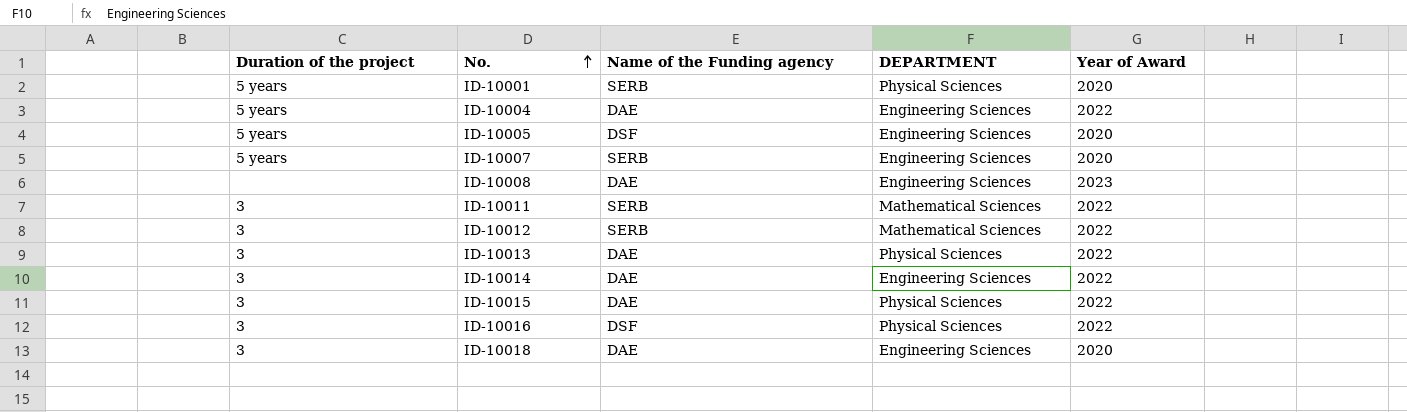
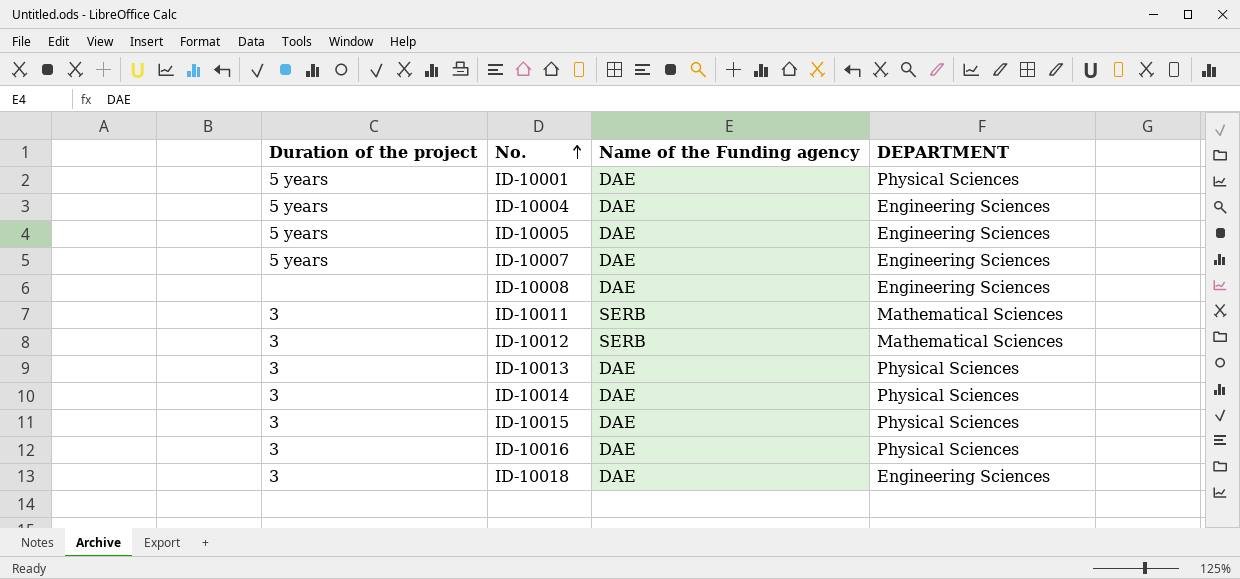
column Year of Award | position: 5 -> none
ID-10001 | Name of the Funding agency: SERB -> DAE
ID-10005 | Name of the Funding agency: DSF -> DAE
ID-10007 | Name of the Funding agency: SERB -> DAE
ID-10014 | DEPARTMENT: Engineering Sciences -> Physical Sciences
ID-10016 | Name of the Funding agency: DSF -> DAE

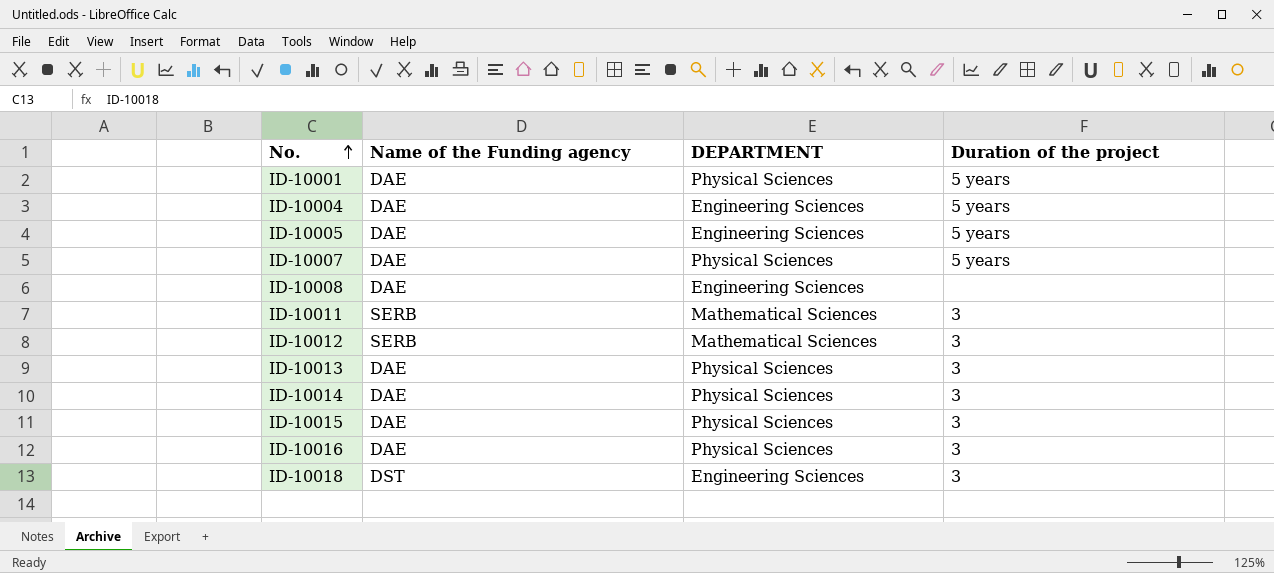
column Duration of the project | position: 1 -> 4
ID-10007 | DEPARTMENT: Engineering Sciences -> Physical Sciences
ID-10018 | Name of the Funding agency: DAE -> DST

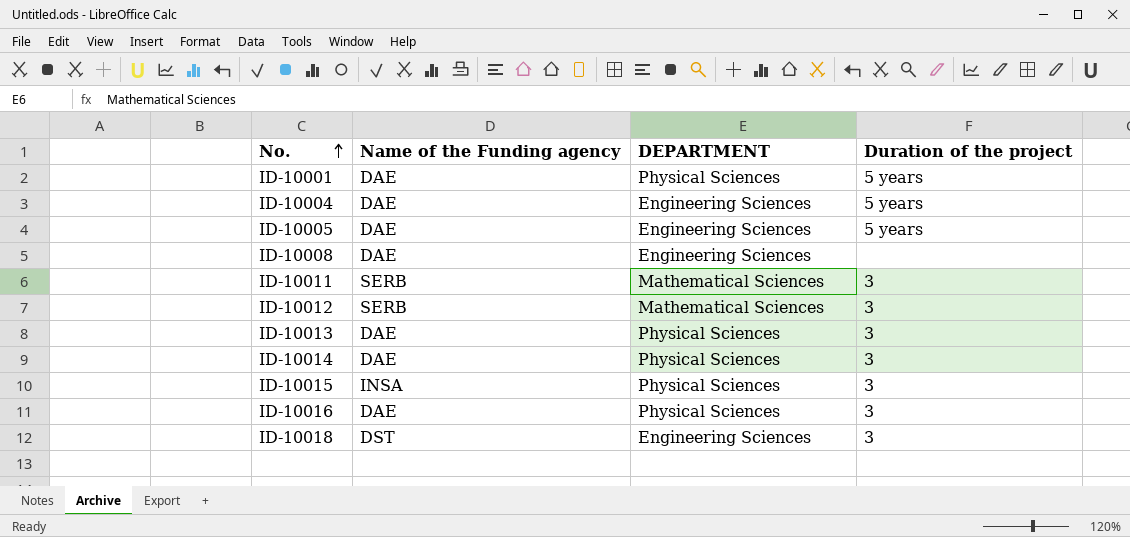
row ID-10007: DAE | Physical Sciences | 5 years -> none
ID-10015 | Name of the Funding agency: DAE -> INSA

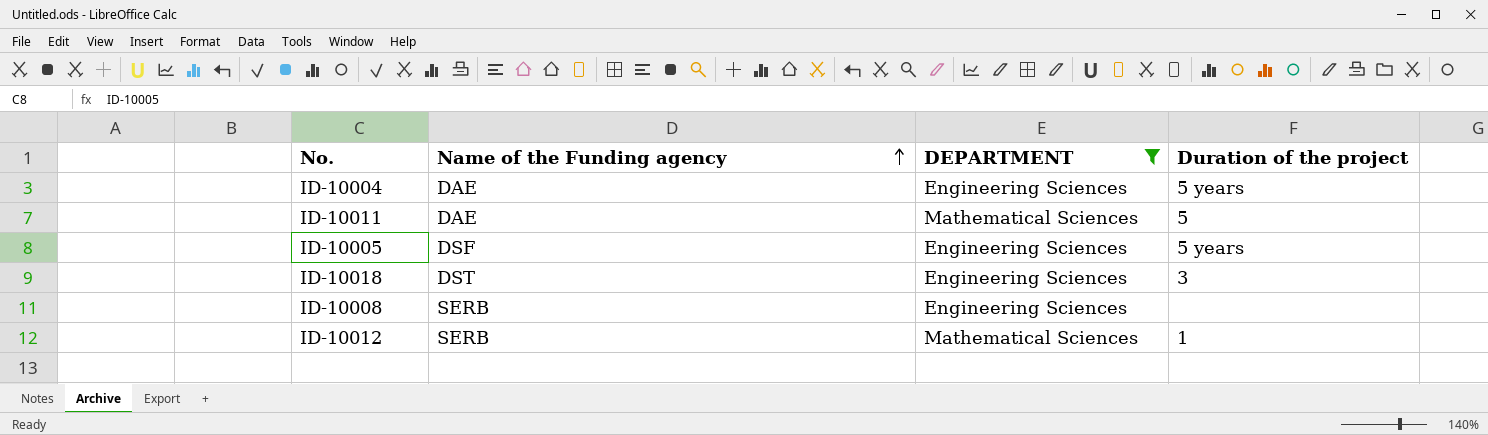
filter: none -> DEPARTMENT != Physical Sciences
row order: No. ascending -> Name of the Funding agency ascending
ID-10011 | Name of the Funding agency: SERB -> DAE
ID-10011 | Duration of the project: 3 -> 5
ID-10005 | Name of the Funding agency: DAE -> DSF
ID-10008 | Name of the Funding agency: DAE -> SERB
ID-10012 | Duration of the project: 3 -> 1

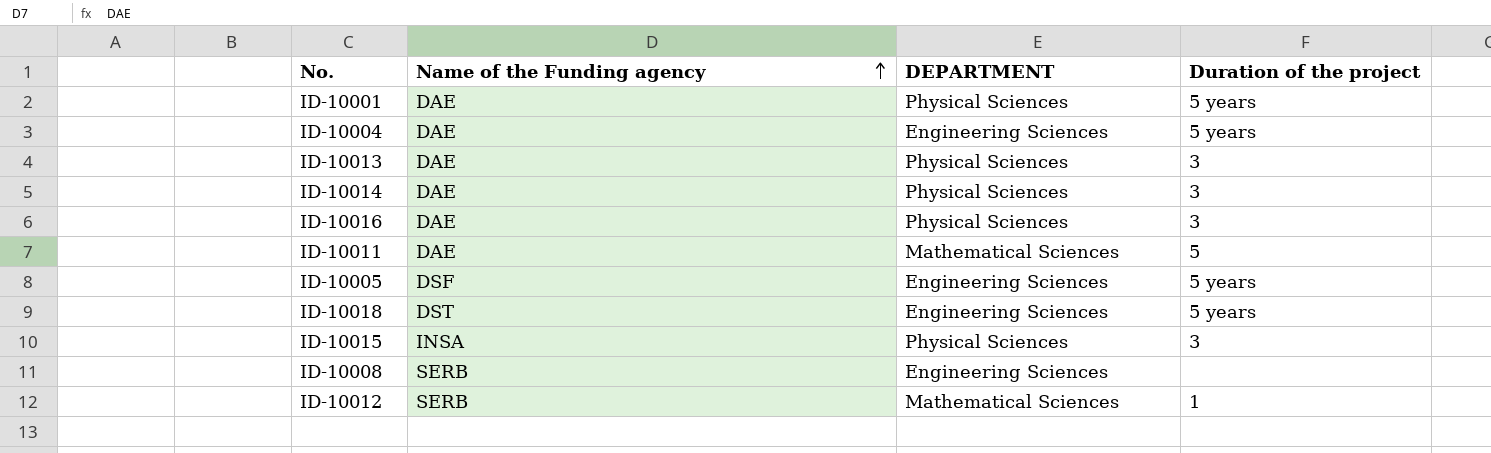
filter: DEPARTMENT != Physical Sciences -> none
ID-10018 | Duration of the project: 3 -> 5 years

